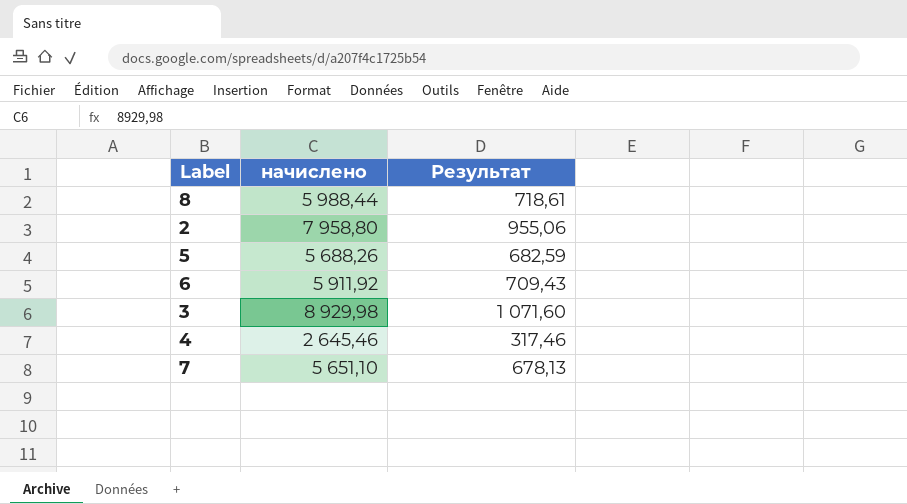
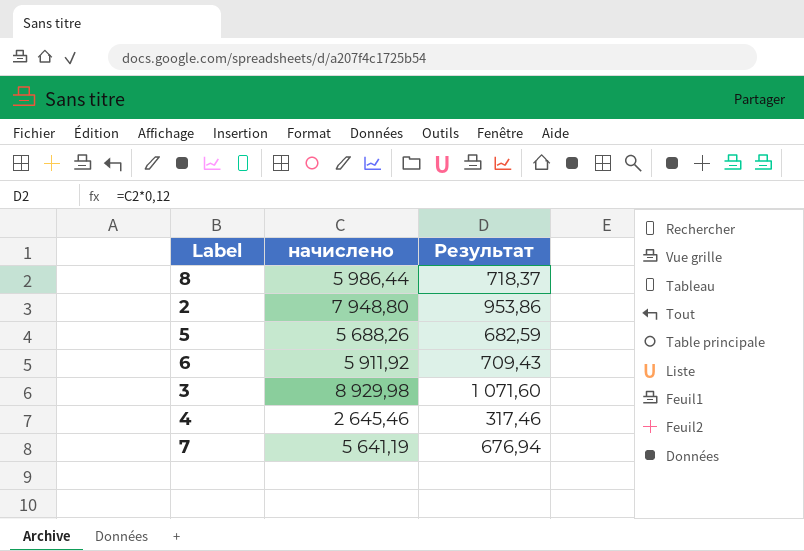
8 | начислено: 5 988,44 -> 5 986,44
8 | Результат: 718,61 -> 718,37
2 | начислено: 7 958,80 -> 7 948,80
2 | Результат: 955,06 -> 953,86
7 | начислено: 5 651,10 -> 5 641,19
7 | Результат: 678,13 -> 676,94

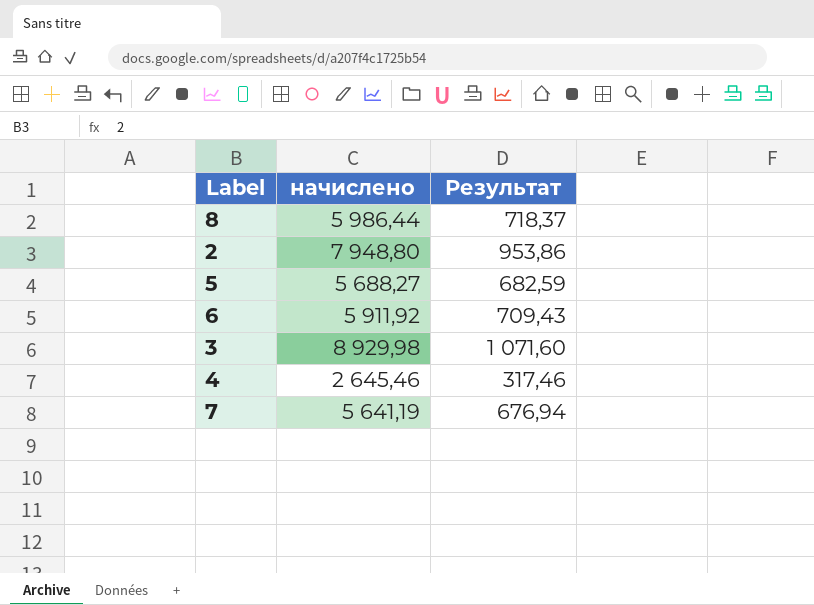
5 | начислено: 5 688,26 -> 5 688,27

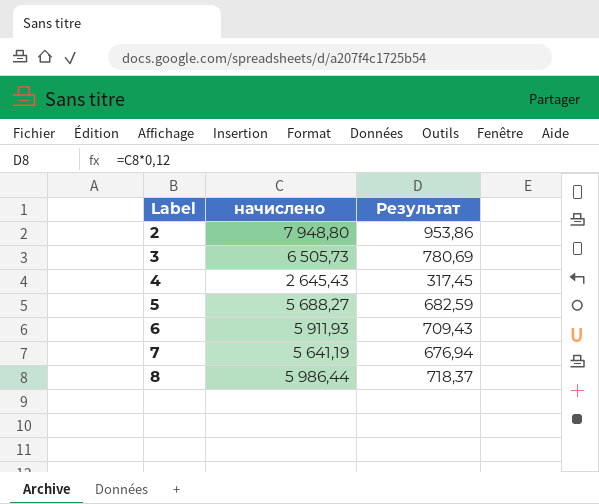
row order: none -> Label ascending
3 | начислено: 8 929,98 -> 6 505,73
3 | Результат: 1 071,60 -> 780,69
4 | начислено: 2 645,46 -> 2 645,43
4 | Результат: 317,46 -> 317,45
6 | начислено: 5 911,92 -> 5 911,93

